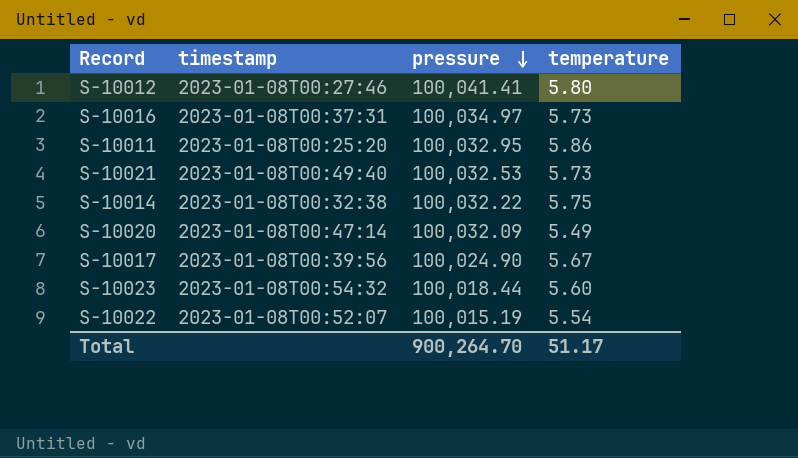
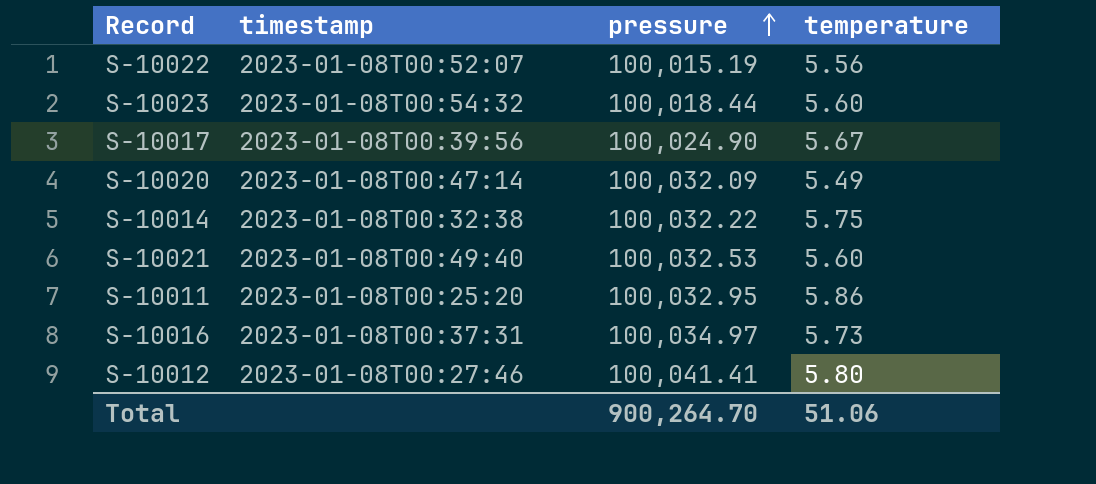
row order: pressure descending -> pressure ascending
S-10022 | temperature: 5.54 -> 5.56
S-10021 | temperature: 5.73 -> 5.60
Total | temperature: 51.17 -> 51.06

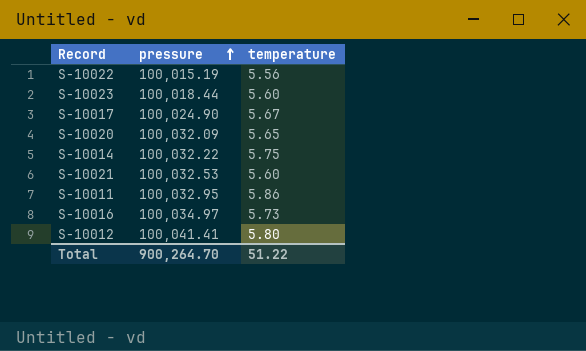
column timestamp | position: 2 -> none
S-10020 | temperature: 5.49 -> 5.65
Total | temperature: 51.06 -> 51.22

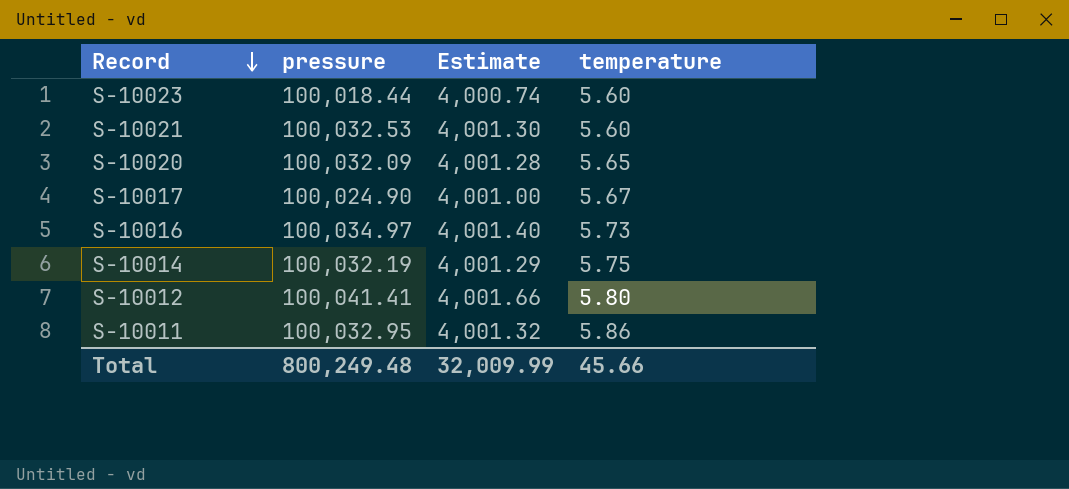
row order: pressure ascending -> Record descending
column Estimate | formula: none -> [pressure] * 0.04
row S-10022: 100,015.19 | 5.56 -> none
S-10014 | pressure: 100,032.22 -> 100,032.19
Total | pressure: 900,264.70 -> 800,249.48
Total | temperature: 51.22 -> 45.66

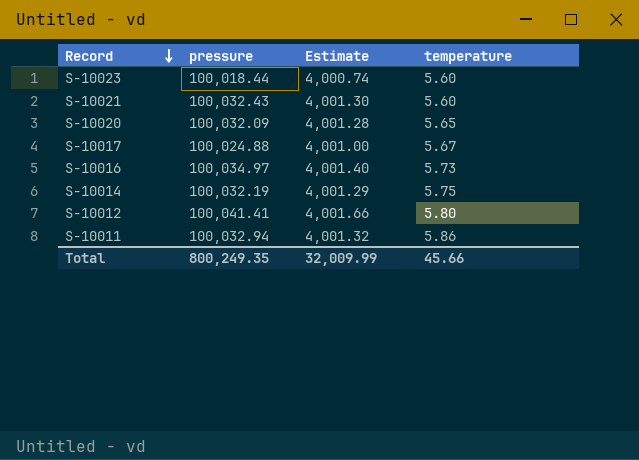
S-10021 | pressure: 100,032.53 -> 100,032.43
S-10017 | pressure: 100,024.90 -> 100,024.88
S-10011 | pressure: 100,032.95 -> 100,032.94
Total | pressure: 800,249.48 -> 800,249.35

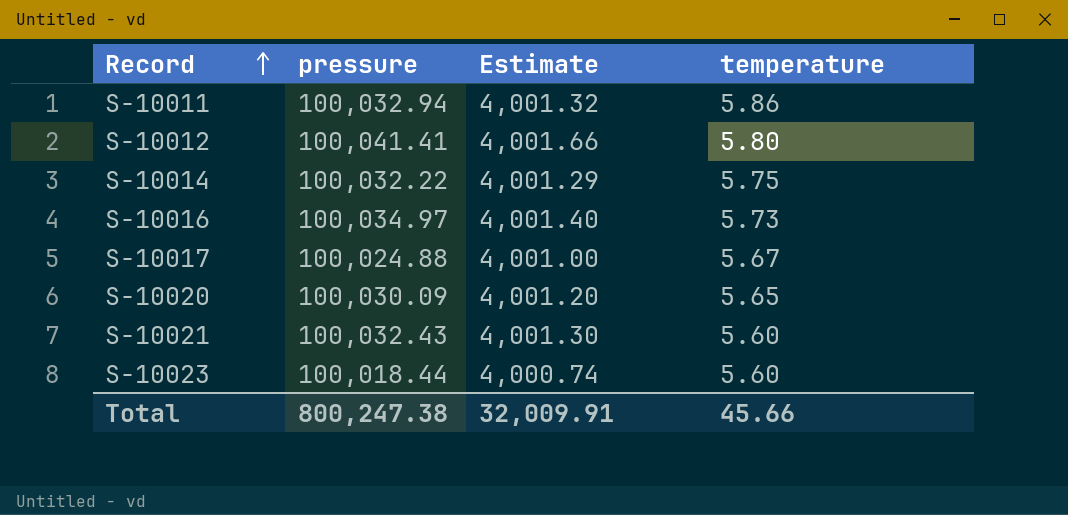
row order: Record descending -> Record ascending
S-10014 | pressure: 100,032.19 -> 100,032.22
S-10020 | pressure: 100,032.09 -> 100,030.09
S-10020 | Estimate: 4,001.28 -> 4,001.20
Total | pressure: 800,249.35 -> 800,247.38
Total | Estimate: 32,009.99 -> 32,009.91

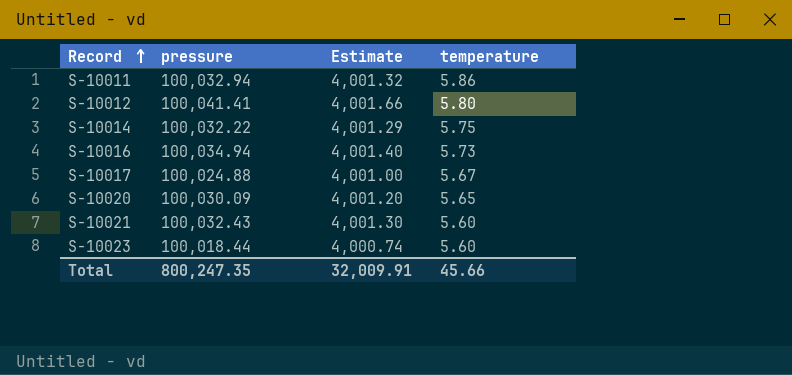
S-10016 | pressure: 100,034.97 -> 100,034.94
Total | pressure: 800,247.38 -> 800,247.35

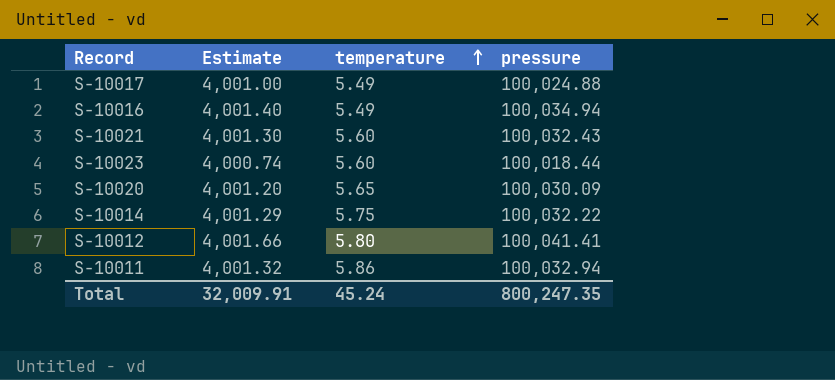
row order: Record ascending -> temperature ascending
column pressure | position: 2 -> 4
S-10017 | temperature: 5.67 -> 5.49
S-10016 | temperature: 5.73 -> 5.49
Total | temperature: 45.66 -> 45.24

